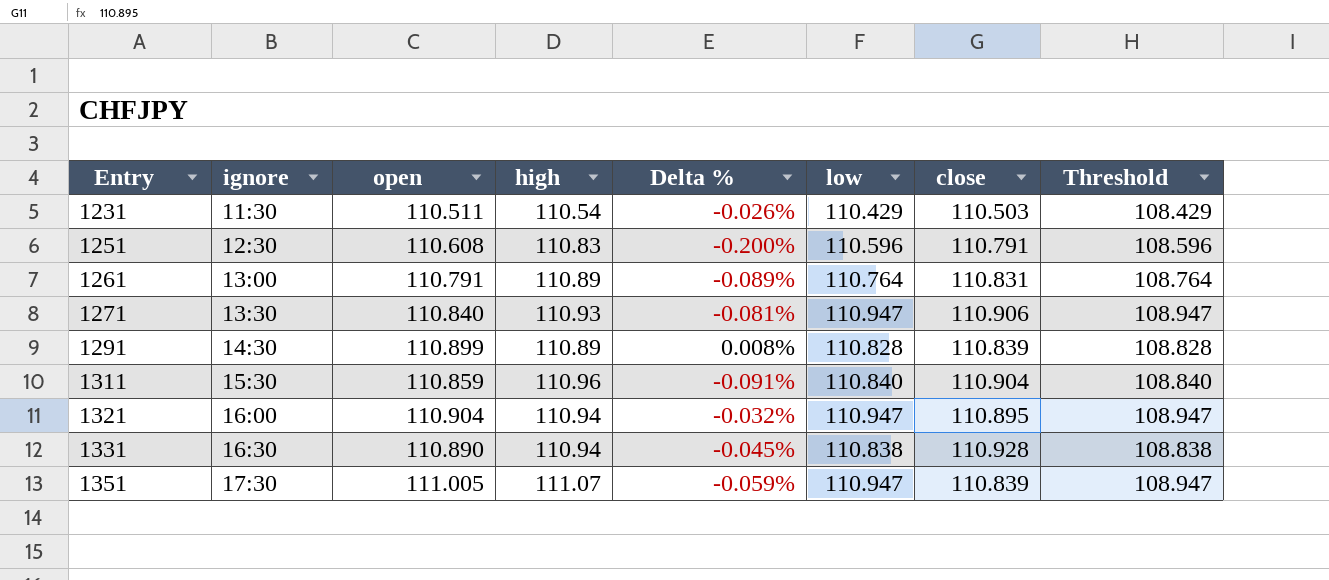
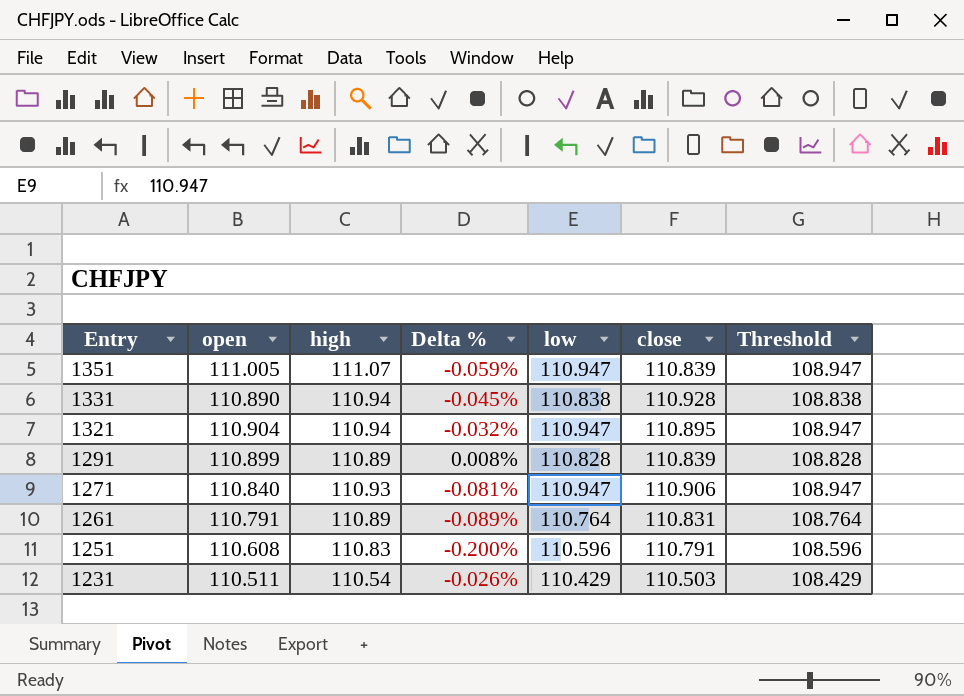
row order: Entry ascending -> Entry descending
column ignore | position: 2 -> none
row 1311: 15:30 | 110.859 | 110.96 | -0.091% | 110.840 | 110.904 | 108.840 -> none

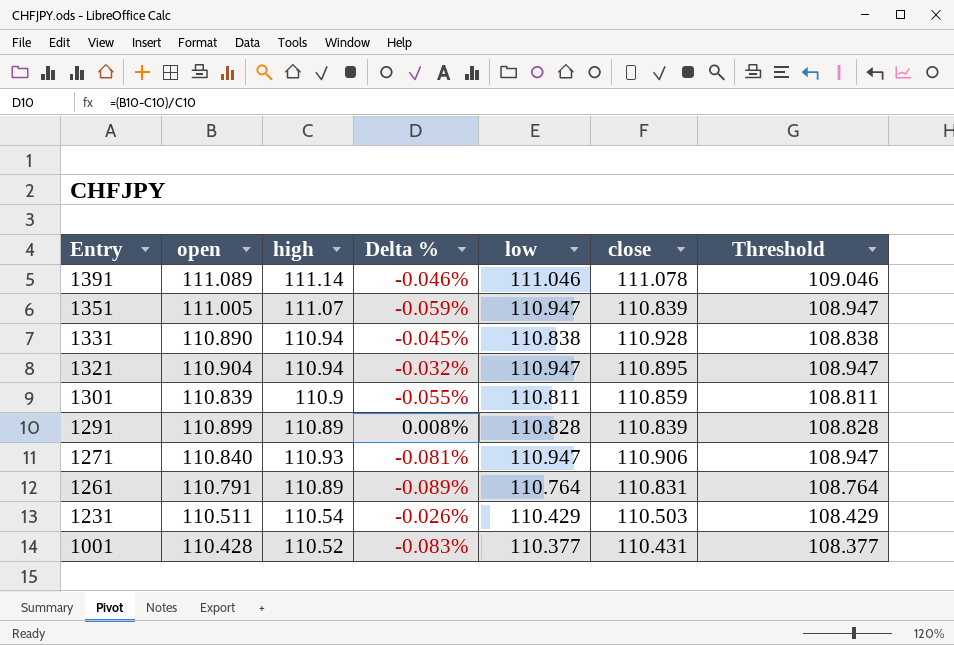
row 1251: 110.608 | 110.83 | -0.200% | 110.596 | 110.791 | 108.596 -> none
row 1391: none -> 111.089 | 111.14 | -0.046% | 111.046 | 111.078 | 109.046
row 1301: none -> 110.839 | 110.9 | -0.055% | 110.811 | 110.859 | 108.811
row 1001: none -> 110.428 | 110.52 | -0.083% | 110.377 | 110.431 | 108.377

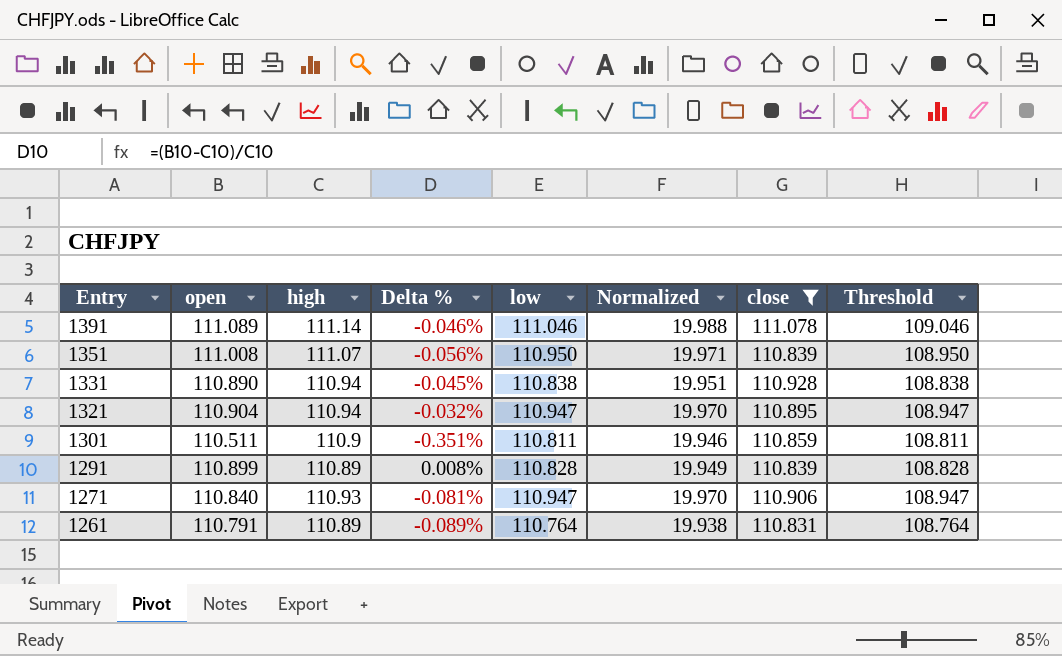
filter: none -> close >= 110.831
column Normalized | formula: none -> [low] * 0.18
1351 | open: 111.005 -> 111.008
1351 | Delta %: -0.059% -> -0.056%
1351 | low: 110.947 -> 110.950
1351 | Threshold: 108.947 -> 108.950
1301 | open: 110.839 -> 110.511
1301 | Delta %: -0.055% -> -0.351%

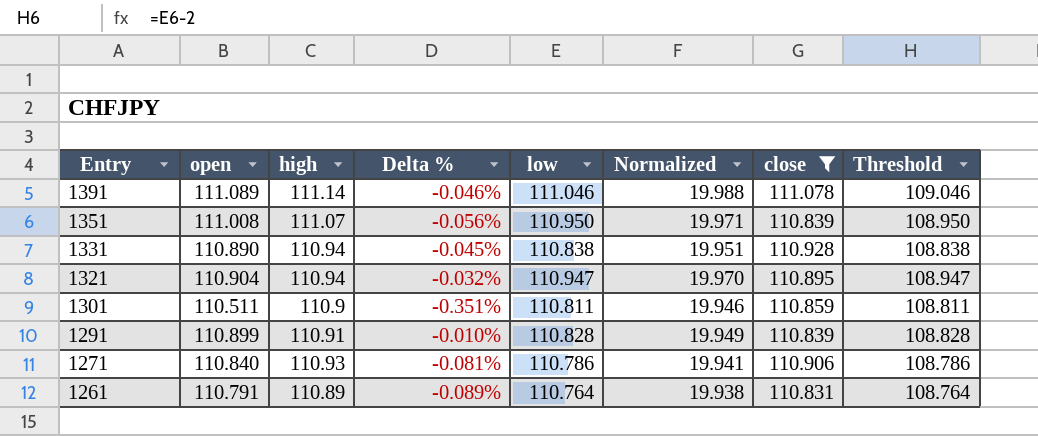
1291 | high: 110.89 -> 110.91
1291 | Delta %: 0.008% -> -0.010%
1271 | low: 110.947 -> 110.786
1271 | Normalized: 19.970 -> 19.941
1271 | Threshold: 108.947 -> 108.786

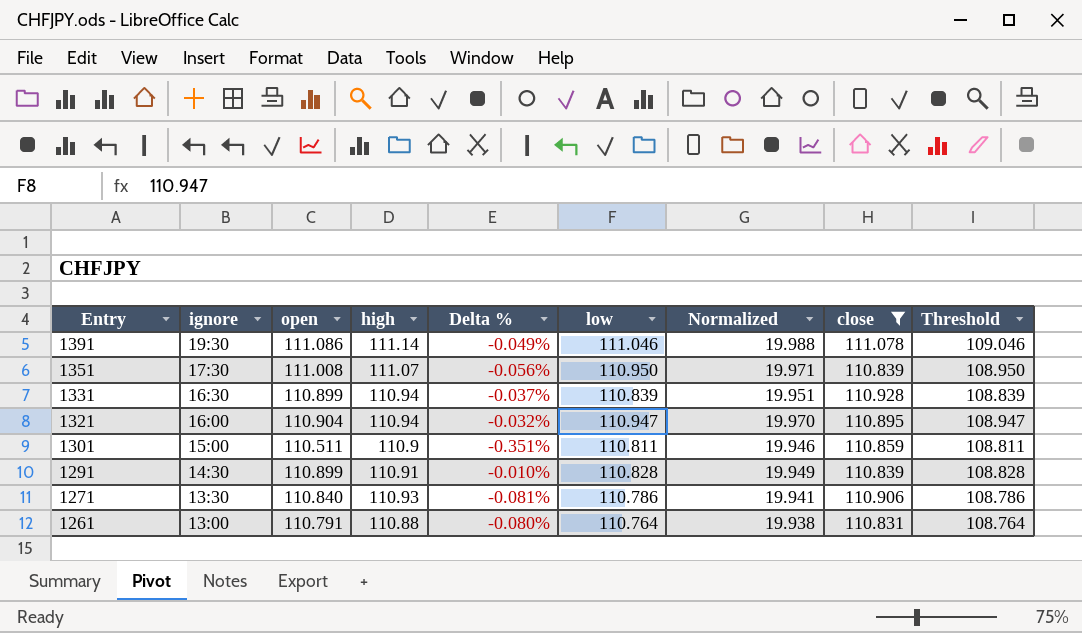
column ignore | position: none -> 2
1391 | open: 111.089 -> 111.086
1391 | Delta %: -0.046% -> -0.049%
1331 | open: 110.890 -> 110.899
1331 | Delta %: -0.045% -> -0.037%
1331 | low: 110.838 -> 110.839
1331 | Threshold: 108.838 -> 108.839
1261 | high: 110.89 -> 110.88
1261 | Delta %: -0.089% -> -0.080%

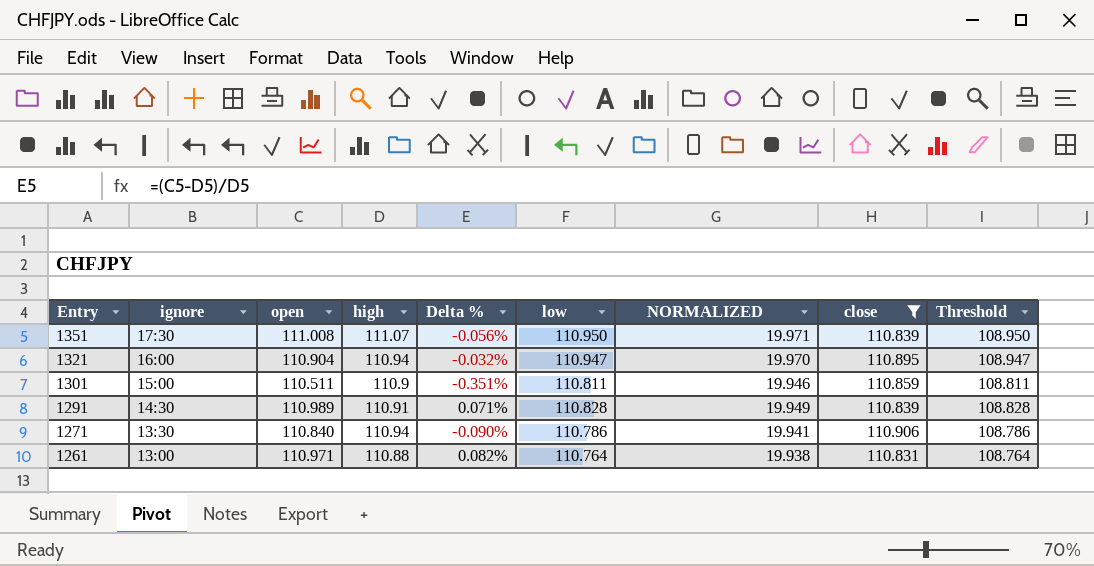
column name: Normalized -> NORMALIZED
row 1391: 19:30 | 111.086 | 111.14 | -0.049% | 111.046 | 19.988 | 111.078 | 109.046 -> none
row 1331: 16:30 | 110.899 | 110.94 | -0.037% | 110.839 | 19.951 | 110.928 | 108.839 -> none
1291 | open: 110.899 -> 110.989
1291 | Delta %: -0.010% -> 0.071%
1271 | high: 110.93 -> 110.94
1271 | Delta %: -0.081% -> -0.090%
1261 | open: 110.791 -> 110.971
1261 | Delta %: -0.080% -> 0.082%

